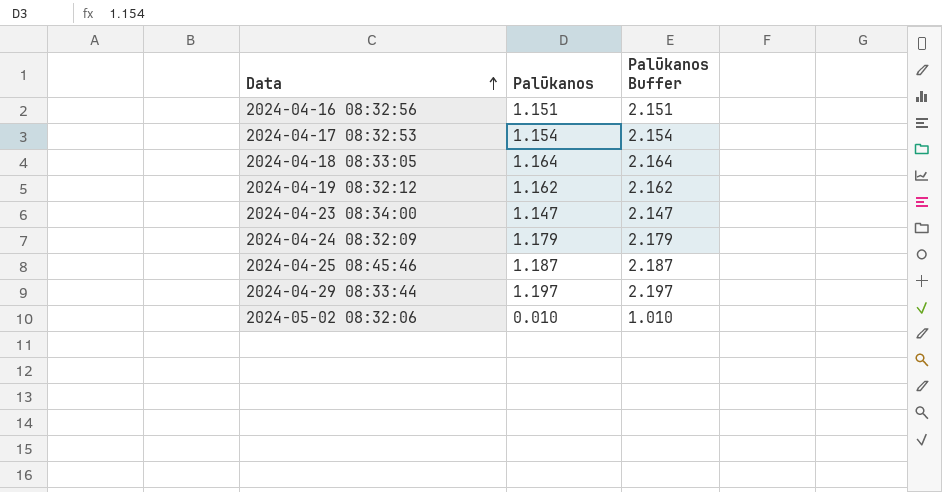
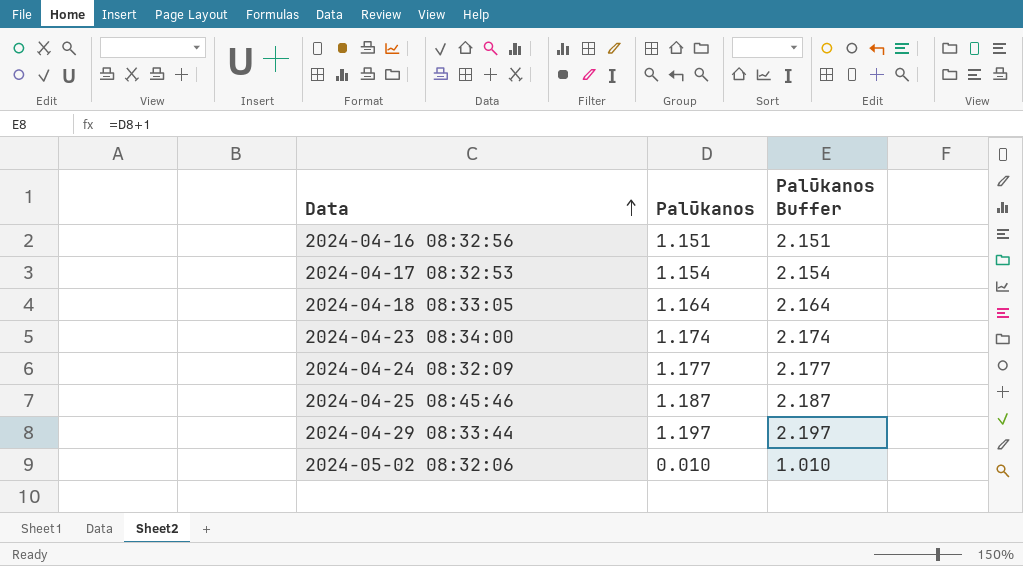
row 2024-04-19 08:32:12: 1.162 | 2.162 -> none
2024-04-23 08:34:00 | Palūkanos: 1.147 -> 1.174
2024-04-23 08:34:00 | Palūkanos Buffer: 2.147 -> 2.174
2024-04-24 08:32:09 | Palūkanos: 1.179 -> 1.177
2024-04-24 08:32:09 | Palūkanos Buffer: 2.179 -> 2.177

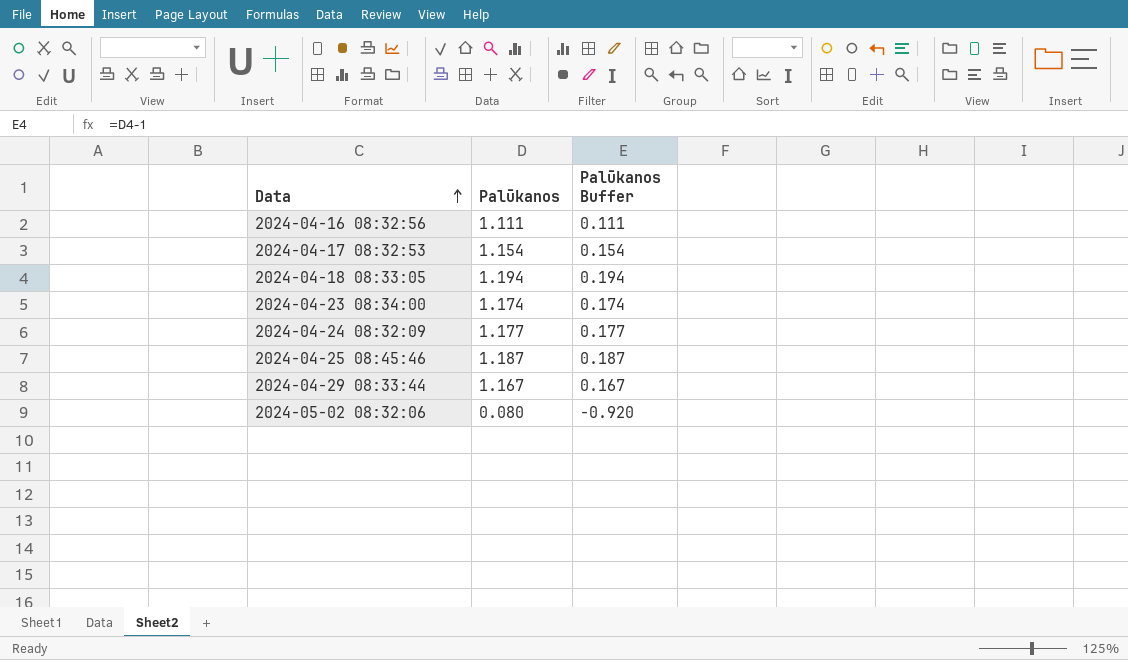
column Palūkanos Buffer | formula: [Palūkanos] + 1 -> [Palūkanos] - 1
2024-04-16 08:32:56 | Palūkanos: 1.151 -> 1.111
2024-04-18 08:33:05 | Palūkanos: 1.164 -> 1.194
2024-04-29 08:33:44 | Palūkanos: 1.197 -> 1.167
2024-05-02 08:32:06 | Palūkanos: 0.010 -> 0.080

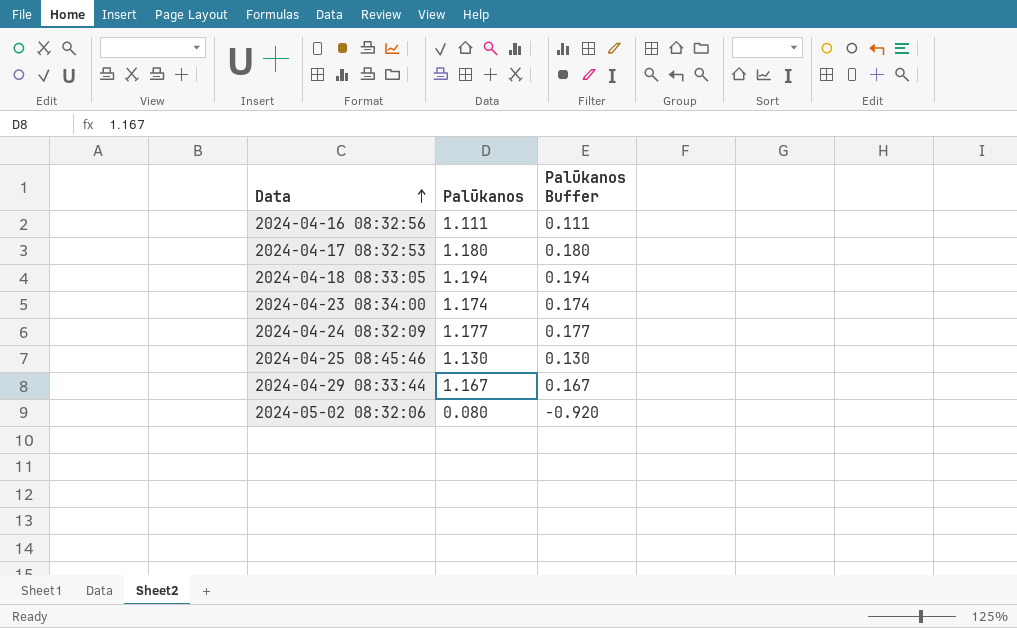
2024-04-17 08:32:53 | Palūkanos: 1.154 -> 1.180
2024-04-17 08:32:53 | Palūkanos Buffer: 0.154 -> 0.180
2024-04-25 08:45:46 | Palūkanos: 1.187 -> 1.130
2024-04-25 08:45:46 | Palūkanos Buffer: 0.187 -> 0.130

